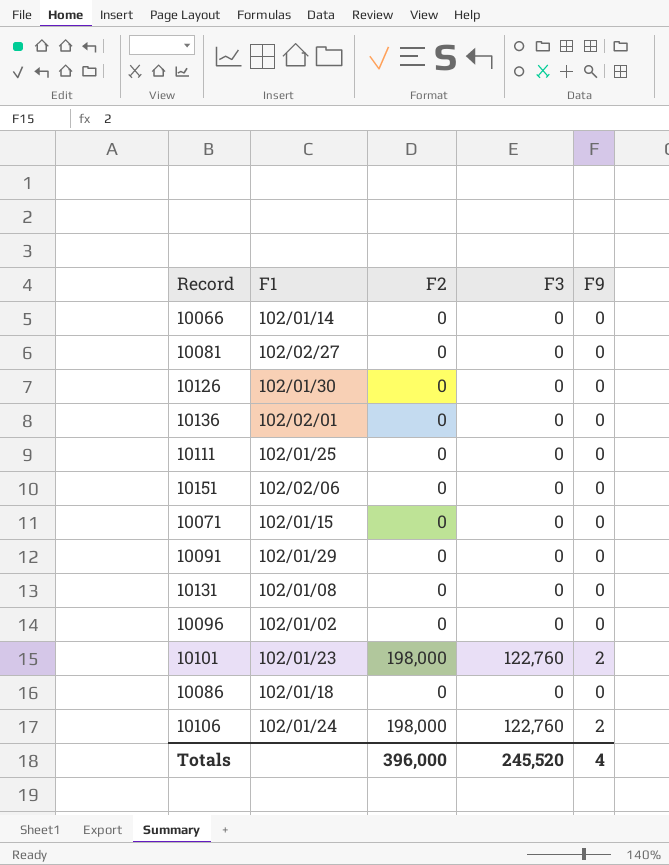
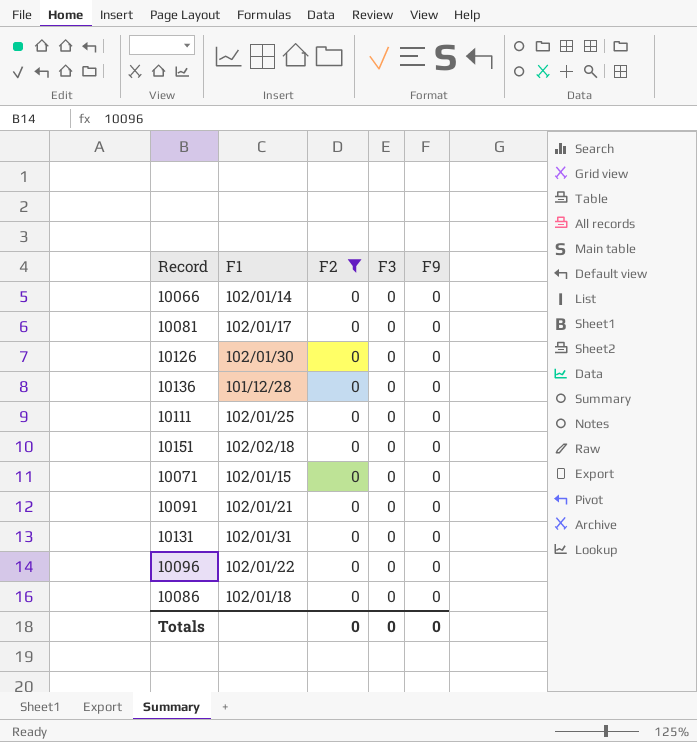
filter: none -> F2 = 0
10081 | F1: 102/02/27 -> 102/01/17
10136 | F1: 102/02/01 -> 101/12/28
10151 | F1: 102/02/06 -> 102/02/18
10091 | F1: 102/01/29 -> 102/01/21
10131 | F1: 102/01/08 -> 102/01/31
10096 | F1: 102/01/02 -> 102/01/22
Totals | F2: 396,000 -> 0
Totals | F3: 245,520 -> 0
Totals | F9: 4 -> 0

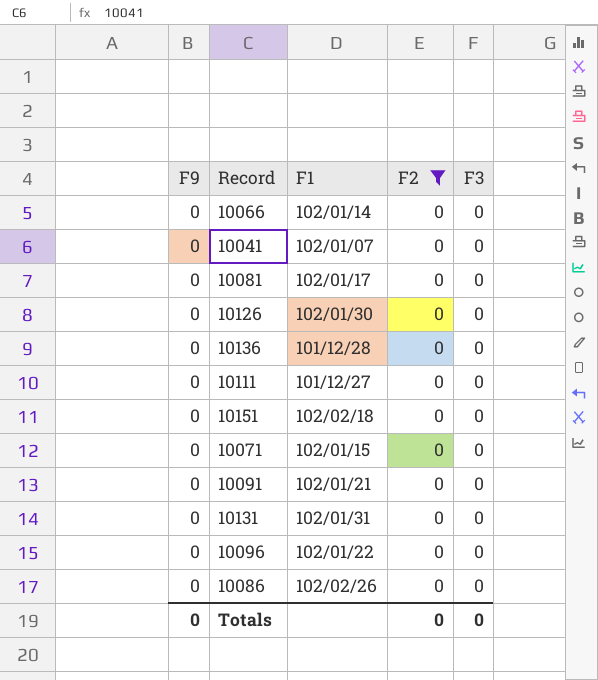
column F9 | position: 5 -> 1
row 10041: none -> 0 | 102/01/07 | 0 | 0
10111 | F1: 102/01/25 -> 101/12/27
10086 | F1: 102/01/18 -> 102/02/26

